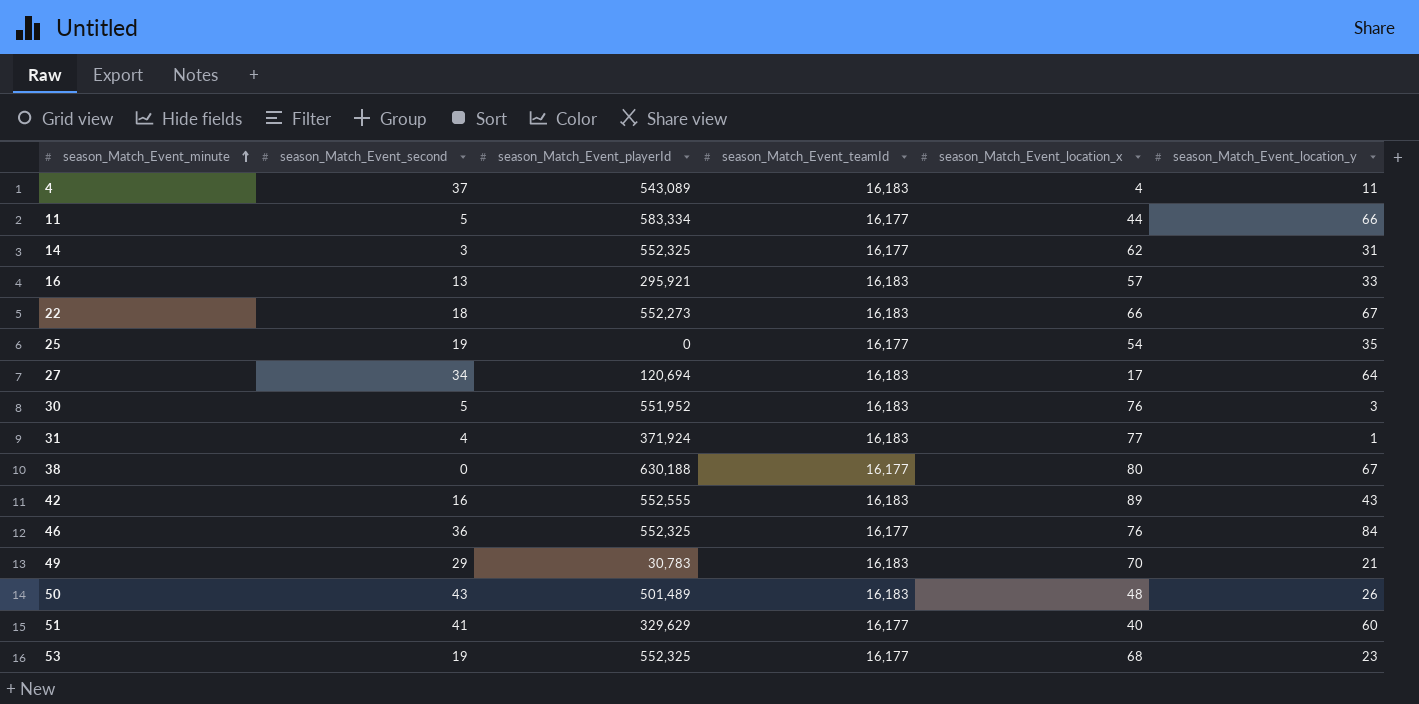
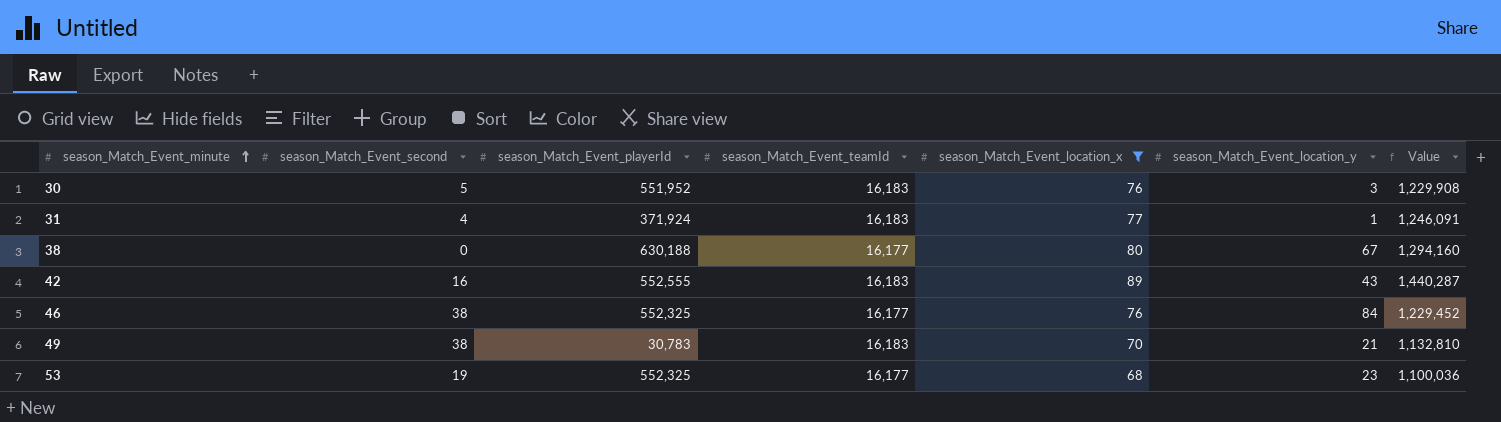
filter: none -> season_Match_Event_location_x >= 68
column Value | formula: none -> [season_Match_Event_teamId] * [season_Match_Event_location_x]
46 | season_Match_Event_second: 36 -> 38
49 | season_Match_Event_second: 29 -> 38

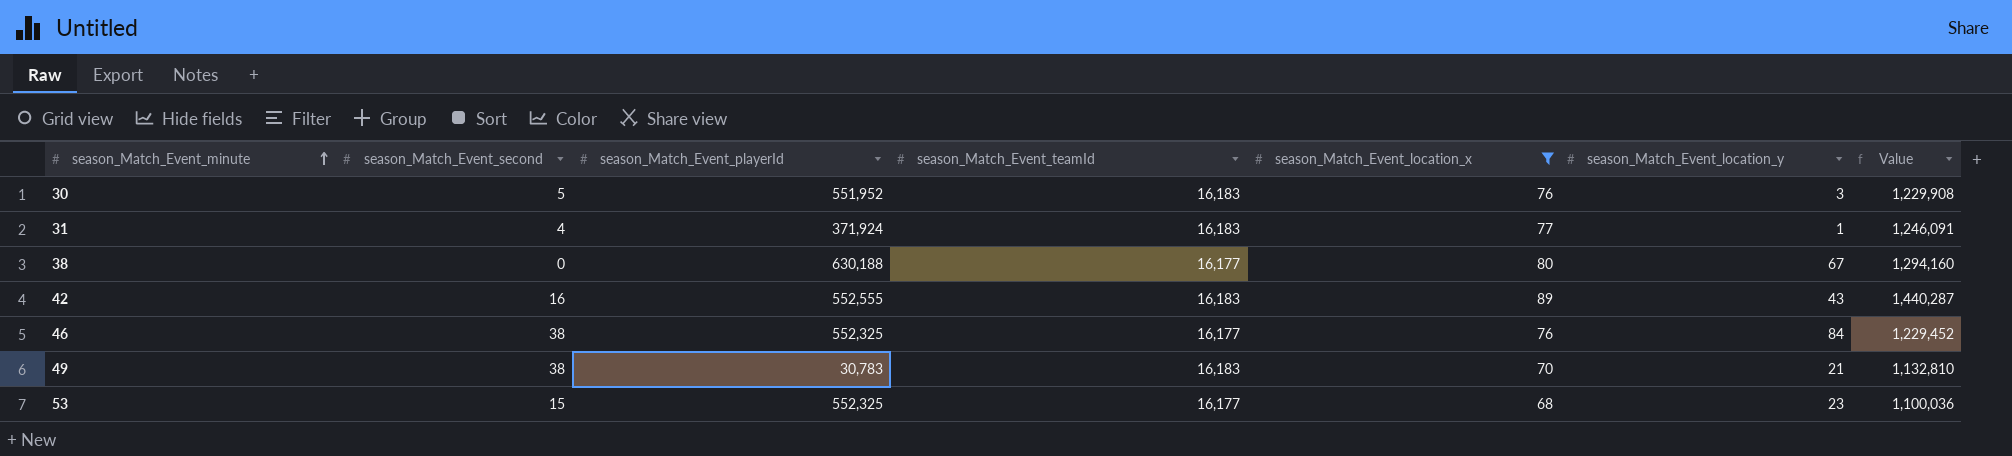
53 | season_Match_Event_second: 19 -> 15

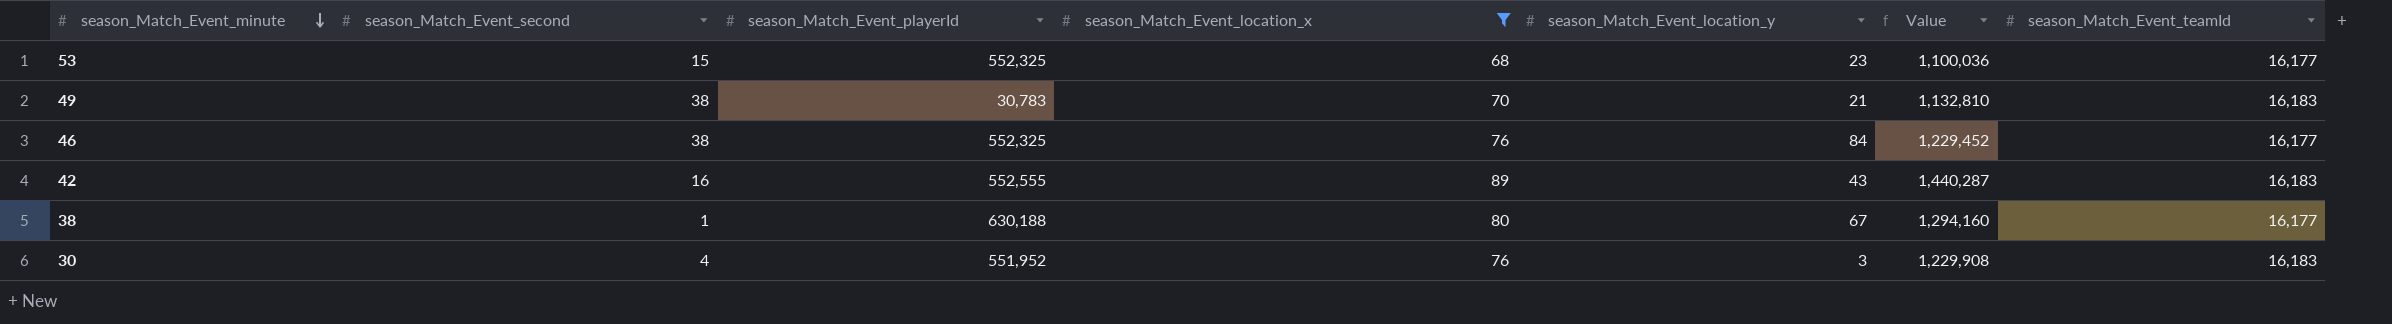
row order: season_Match_Event_minute ascending -> season_Match_Event_minute descending
column season_Match_Event_teamId | position: 4 -> 7
row 31: 4 | 371,924 | 16,183 | 77 | 1 | 1,246,091 -> none
38 | season_Match_Event_second: 0 -> 1
30 | season_Match_Event_second: 5 -> 4

